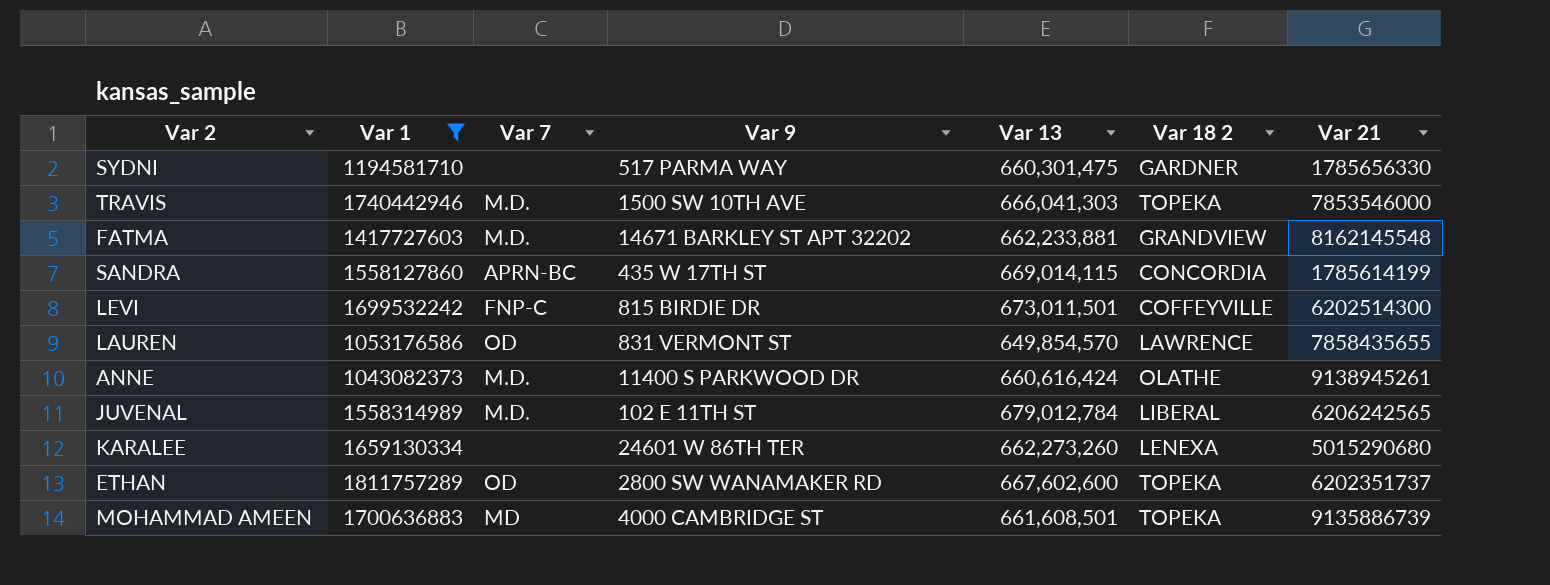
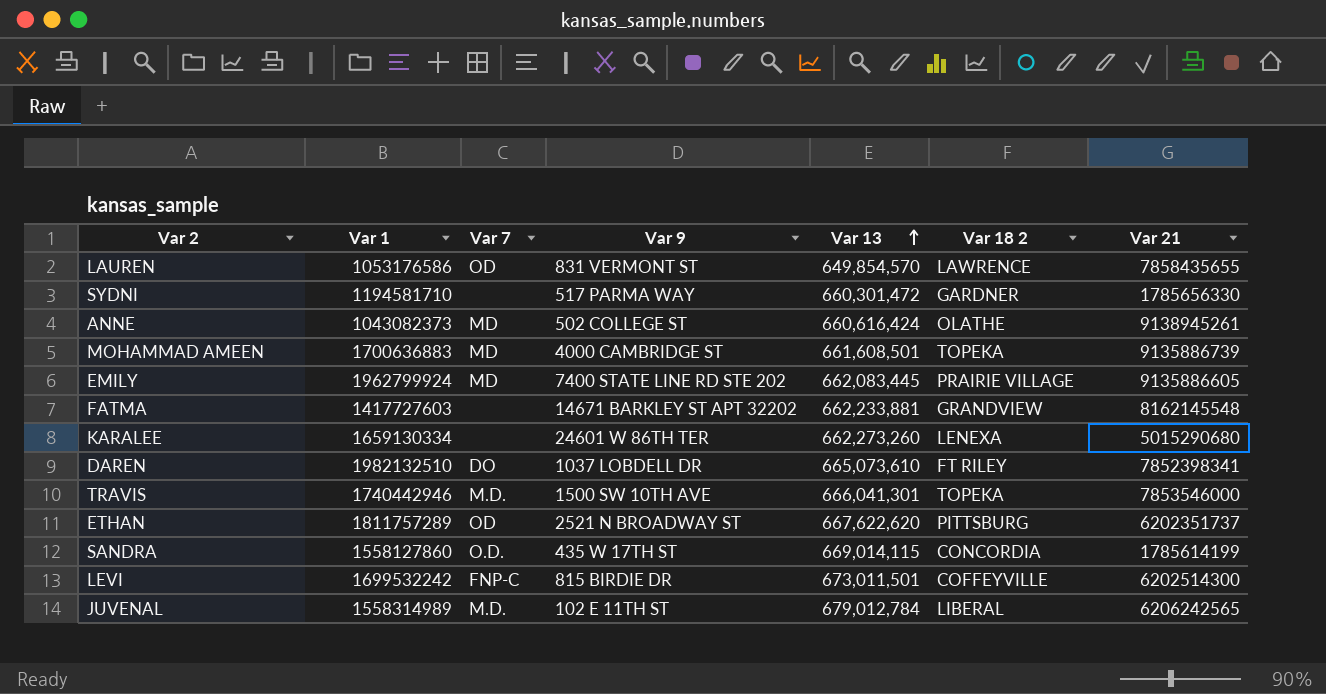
filter: Var 1 <= 1811757289 -> none
row order: none -> Var 13 ascending
SYDNI | Var 13: 660,301,475 -> 660,301,472
ANNE | Var 7: M.D. -> MD
ANNE | Var 9: 11400 S PARKWOOD DR -> 502 COLLEGE ST
FATMA | Var 7: M.D. -> none
TRAVIS | Var 13: 666,041,303 -> 666,041,301
ETHAN | Var 9: 2800 SW WANAMAKER RD -> 2521 N BROADWAY ST
ETHAN | Var 13: 667,602,600 -> 667,622,620
ETHAN | Var 18 2: TOPEKA -> PITTSBURG
SANDRA | Var 7: APRN-BC -> O.D.

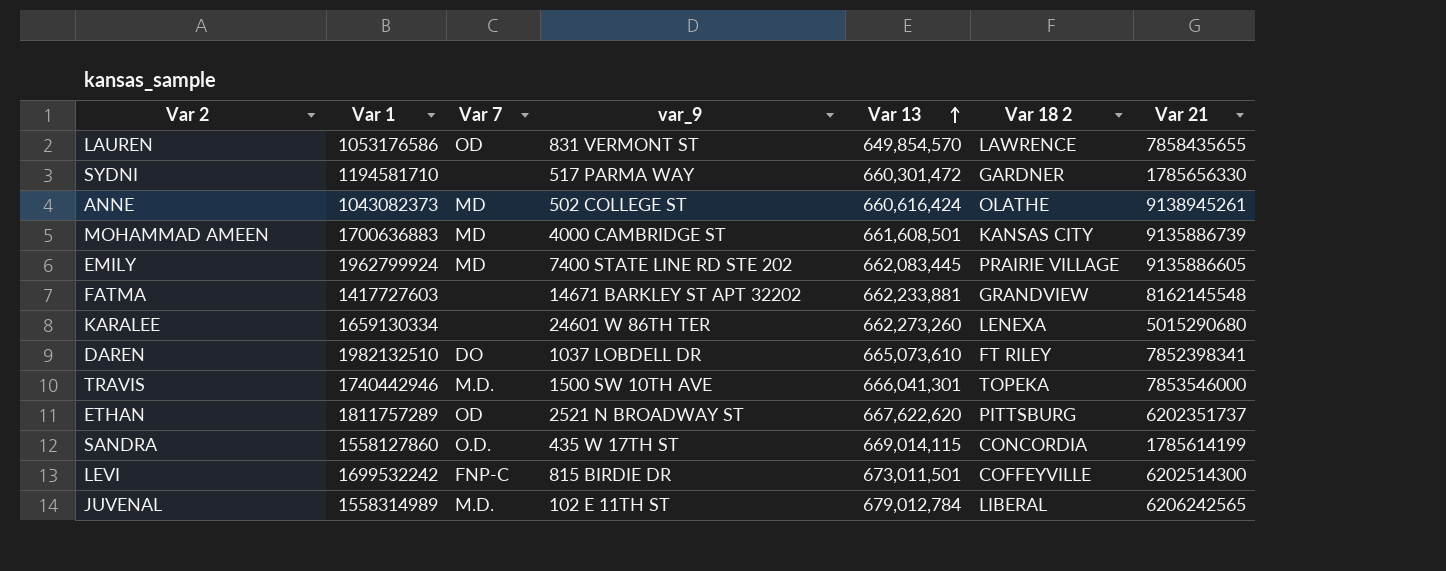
column name: Var 9 -> var_9
MOHAMMAD AMEEN | Var 18 2: TOPEKA -> KANSAS CITY

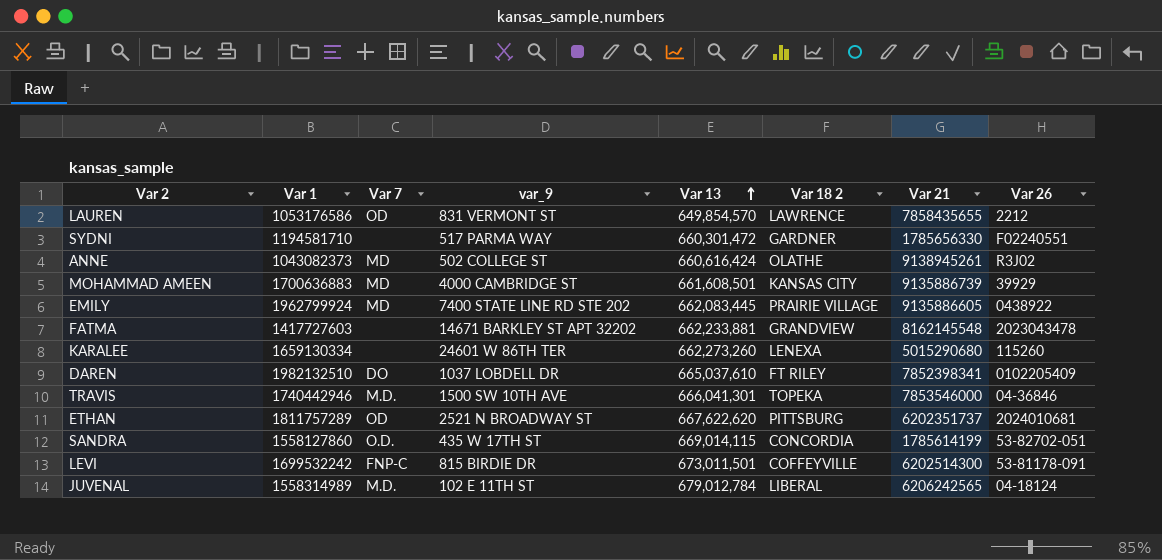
column Var 26 | position: none -> 8
DAREN | Var 13: 665,073,610 -> 665,037,610

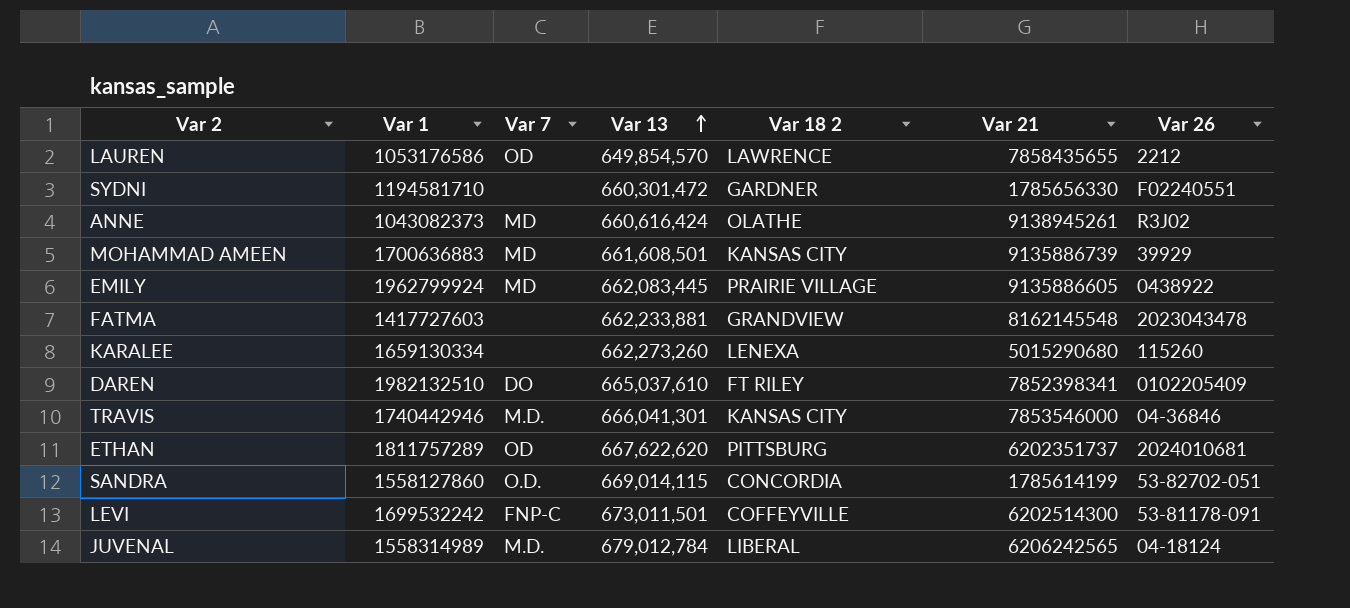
column var_9 | position: 4 -> none
TRAVIS | Var 18 2: TOPEKA -> KANSAS CITY

